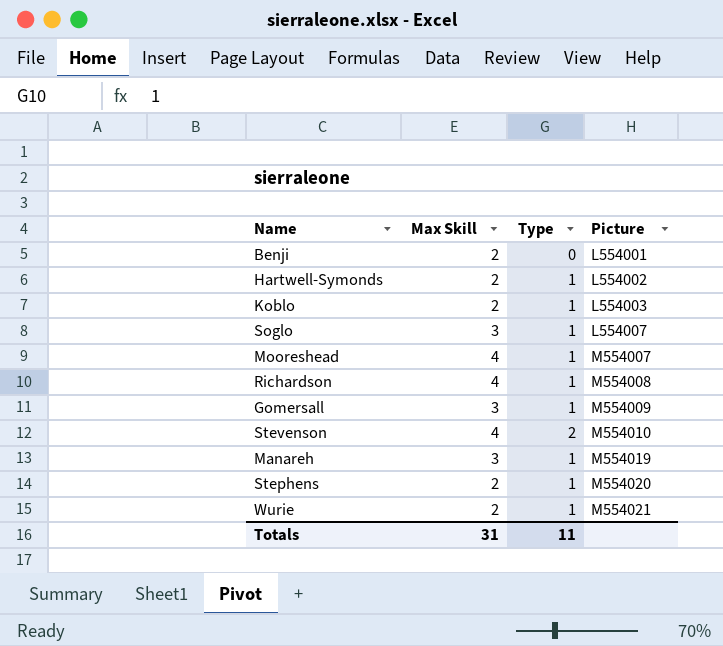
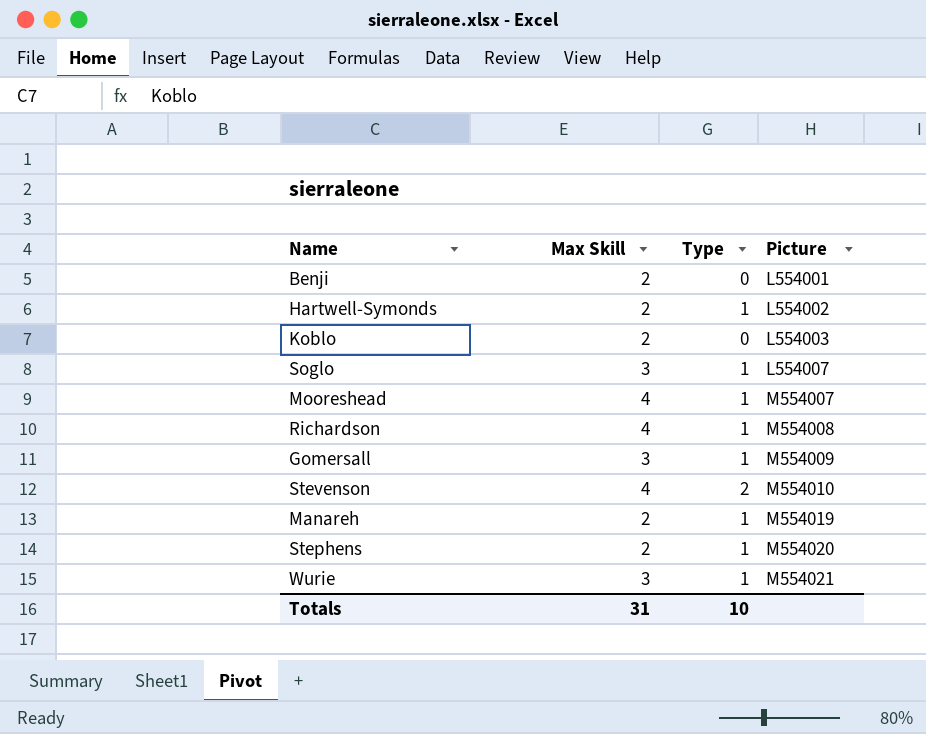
Koblo | Type: 1 -> 0
Manareh | Max Skill: 3 -> 2
Wurie | Max Skill: 2 -> 3
Totals | Type: 11 -> 10

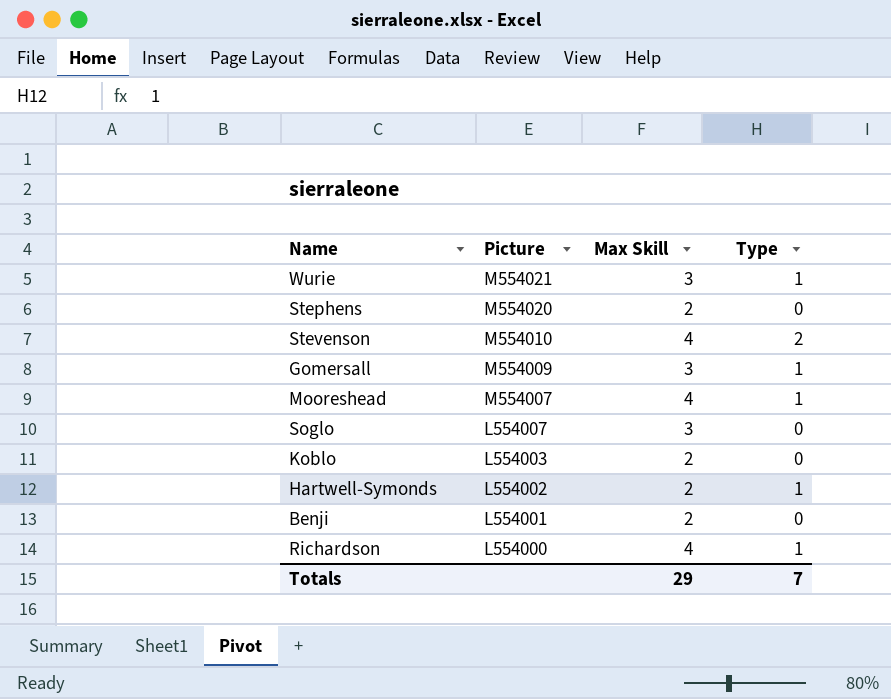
row order: Picture ascending -> Picture descending
column Picture | position: 4 -> 2
row Manareh: 2 | 1 | M554019 -> none
Stephens | Type: 1 -> 0
Soglo | Type: 1 -> 0
Richardson | Picture: M554008 -> L554000
Totals | Max Skill: 31 -> 29
Totals | Type: 10 -> 7

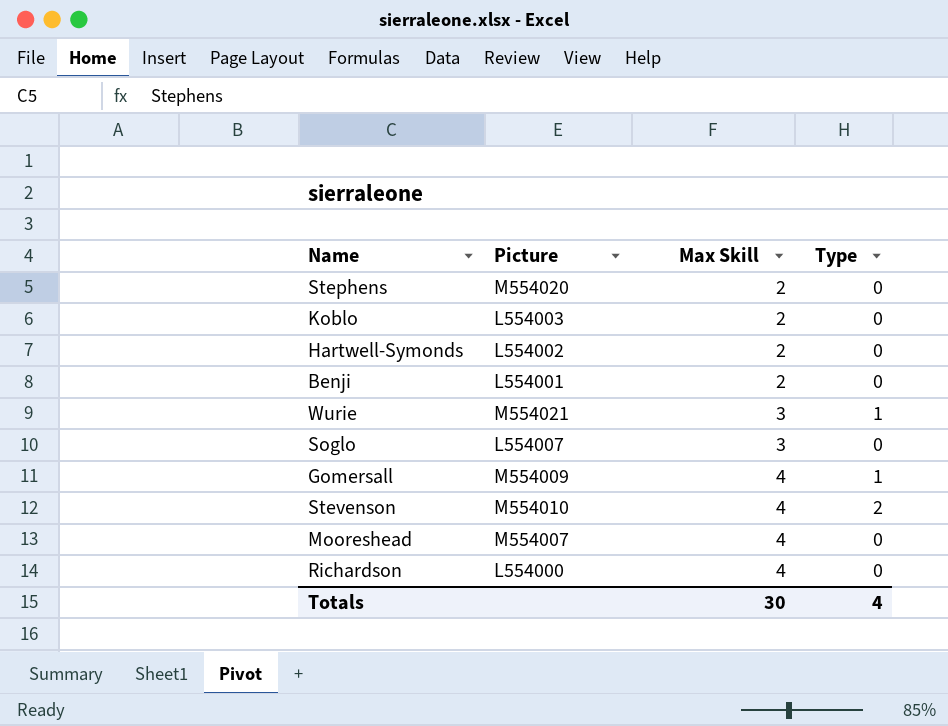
row order: Picture descending -> Max Skill ascending
Hartwell-Symonds | Type: 1 -> 0
Gomersall | Max Skill: 3 -> 4
Mooreshead | Type: 1 -> 0
Richardson | Type: 1 -> 0
Totals | Max Skill: 29 -> 30
Totals | Type: 7 -> 4

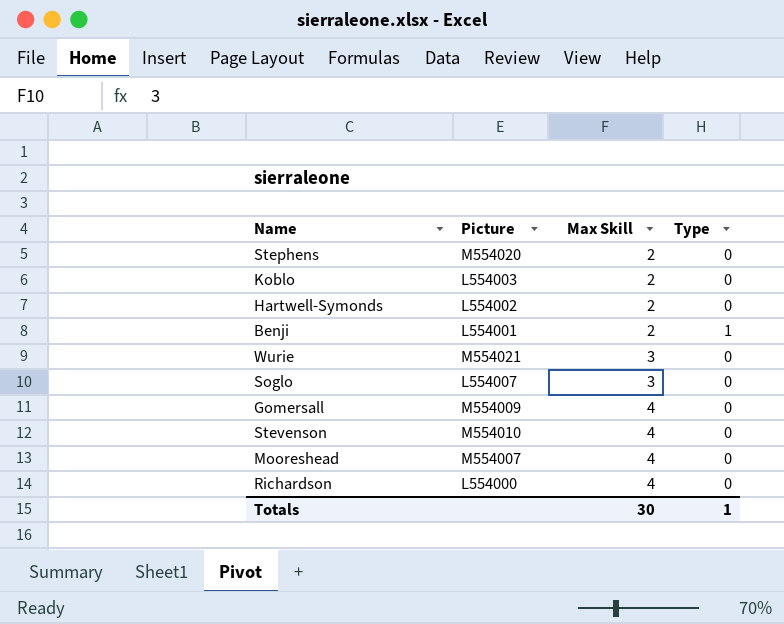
Benji | Type: 0 -> 1
Wurie | Type: 1 -> 0
Gomersall | Type: 1 -> 0
Stevenson | Type: 2 -> 0
Totals | Type: 4 -> 1

